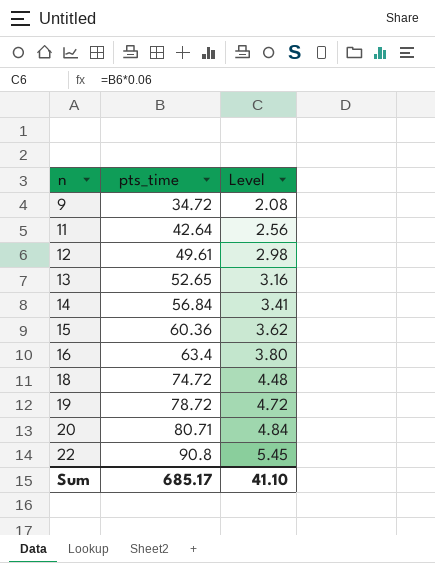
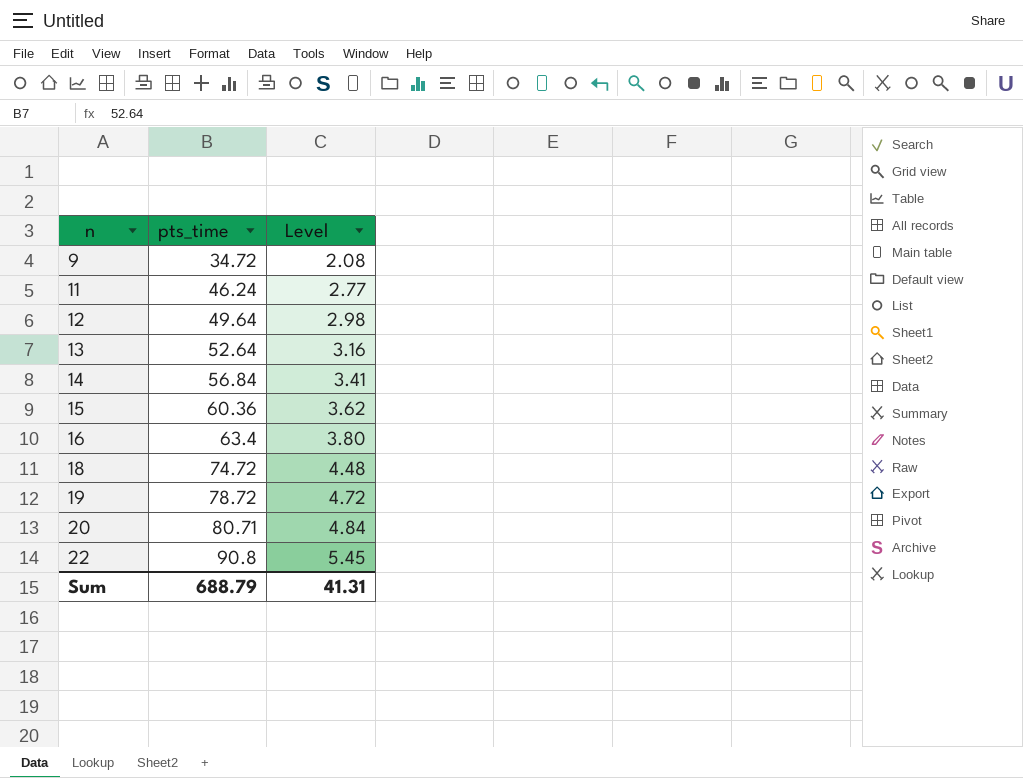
11 | pts_time: 42.64 -> 46.24
11 | Level: 2.56 -> 2.77
12 | pts_time: 49.61 -> 49.64
13 | pts_time: 52.65 -> 52.64
Sum | pts_time: 685.17 -> 688.79
Sum | Level: 41.10 -> 41.31

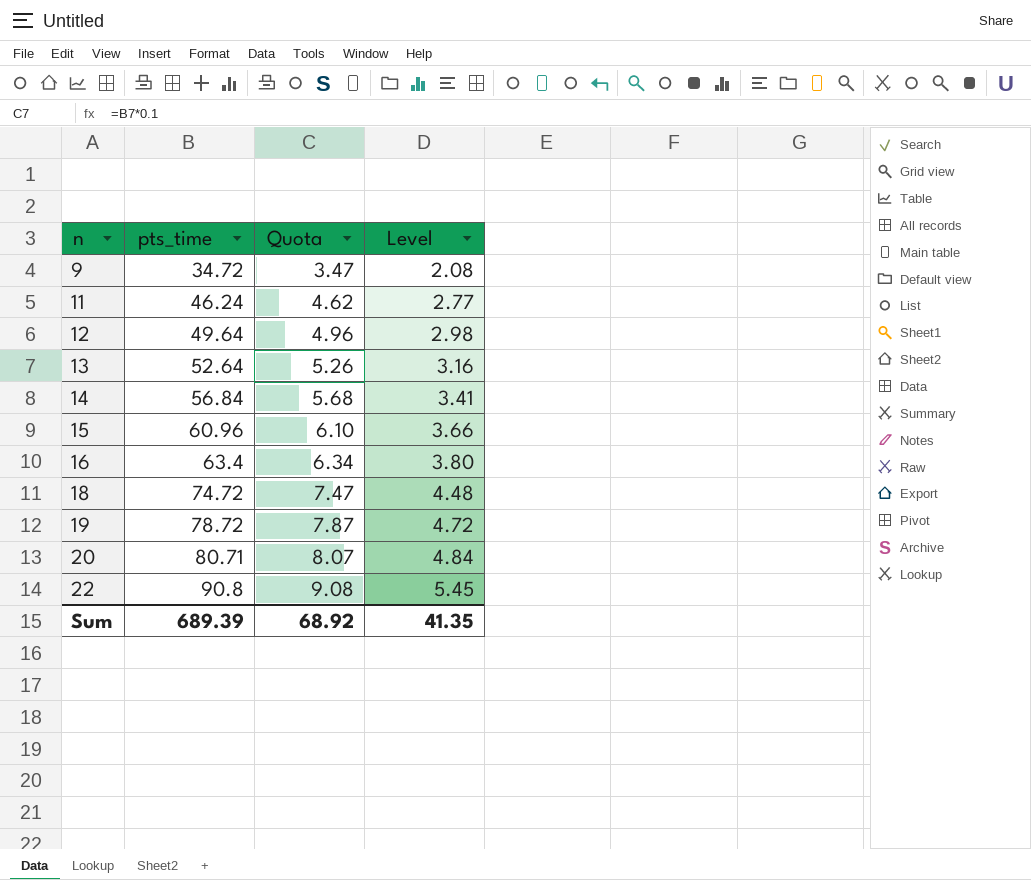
column Quota | formula: none -> [pts_time] * 0.1
15 | pts_time: 60.36 -> 60.96
15 | Level: 3.62 -> 3.66
Sum | pts_time: 688.79 -> 689.39
Sum | Level: 41.31 -> 41.35

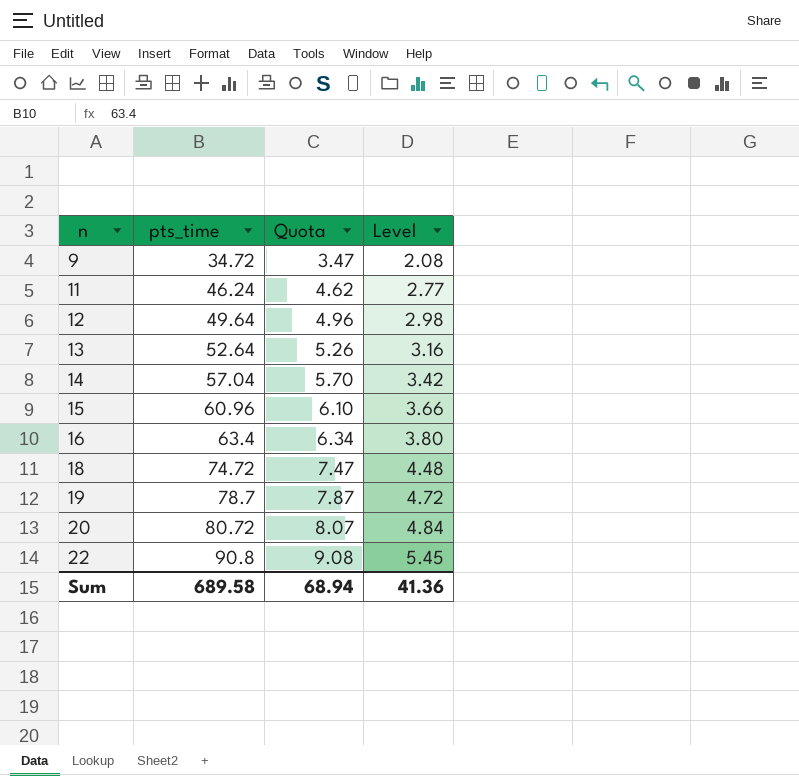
14 | pts_time: 56.84 -> 57.04
14 | Quota: 5.68 -> 5.70
14 | Level: 3.41 -> 3.42
19 | pts_time: 78.72 -> 78.7
20 | pts_time: 80.71 -> 80.72
Sum | pts_time: 689.39 -> 689.58
Sum | Quota: 68.92 -> 68.94
Sum | Level: 41.35 -> 41.36

